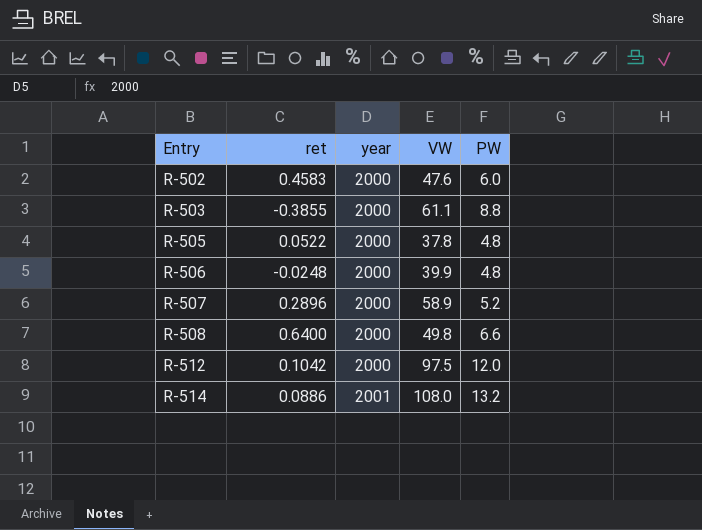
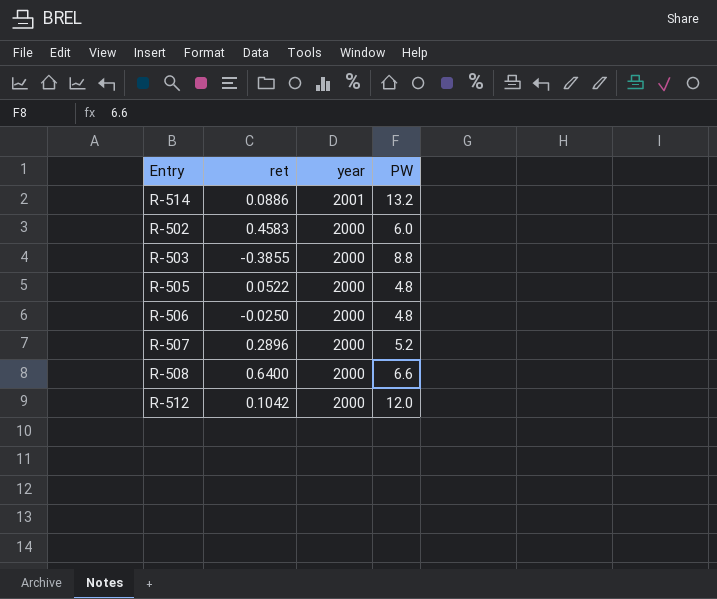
row order: Entry ascending -> year descending
column VW | position: 4 -> none
R-506 | ret: -0.0248 -> -0.0250

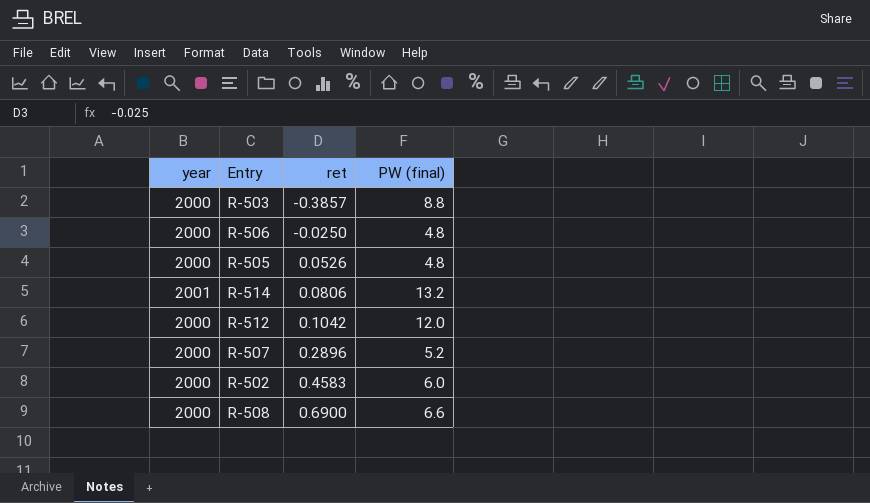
row order: year descending -> ret ascending
column year | position: 3 -> 1
column name: PW -> PW (final)
R-503 | ret: -0.3855 -> -0.3857
R-505 | ret: 0.0522 -> 0.0526
R-514 | ret: 0.0886 -> 0.0806
R-508 | ret: 0.6400 -> 0.6900

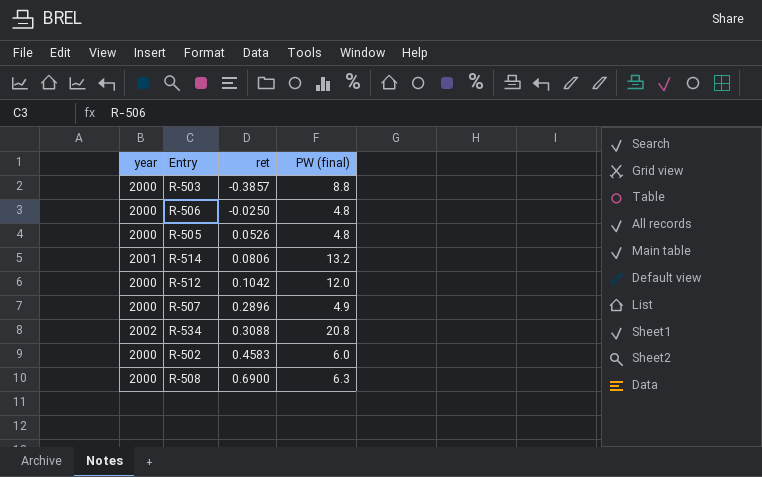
R-507 | PW (final): 5.2 -> 4.9
row R-534: none -> 2002 | 0.3088 | 20.8
R-508 | PW (final): 6.6 -> 6.3

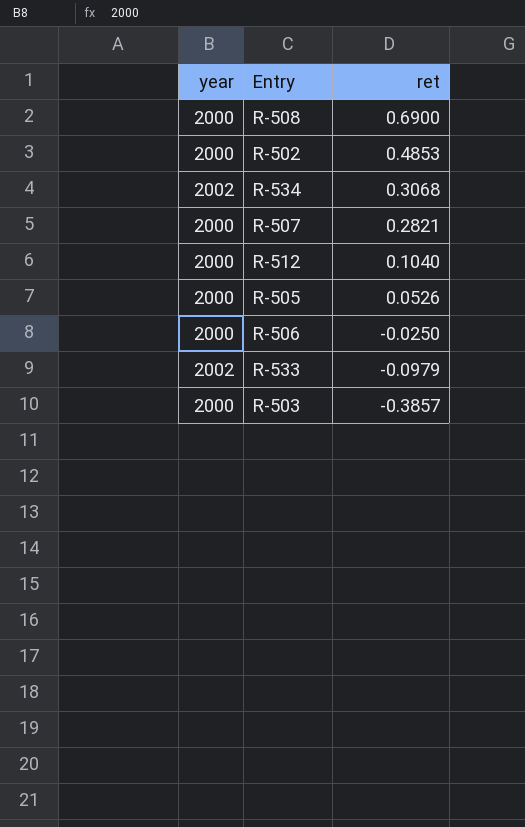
row order: ret ascending -> ret descending
column PW (final) | position: 4 -> none
row R-514: 2001 | 0.0806 | 13.2 -> none
R-502 | ret: 0.4583 -> 0.4853
R-534 | ret: 0.3088 -> 0.3068
R-507 | ret: 0.2896 -> 0.2821
R-512 | ret: 0.1042 -> 0.1040
row R-533: none -> 2002 | -0.0979

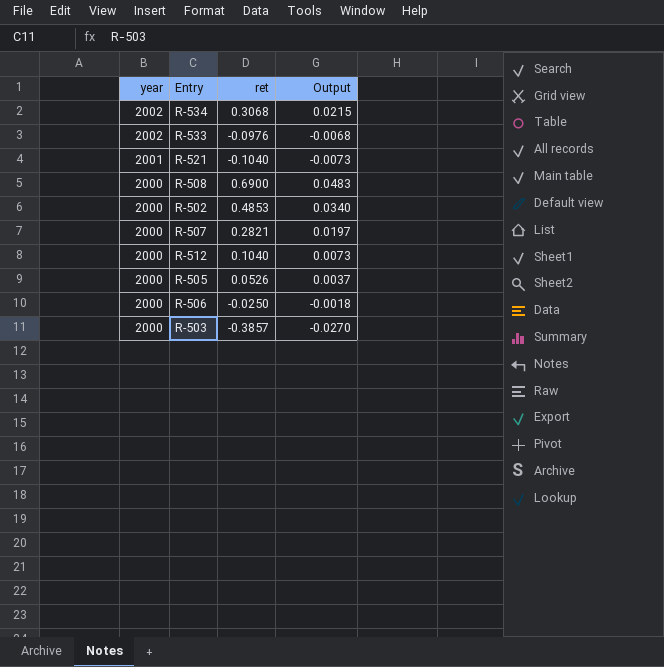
row order: ret descending -> year descending
column Output | formula: none -> [ret] * 0.07
R-533 | ret: -0.0979 -> -0.0976
row R-521: none -> 2001 | -0.1040 | -0.0073

